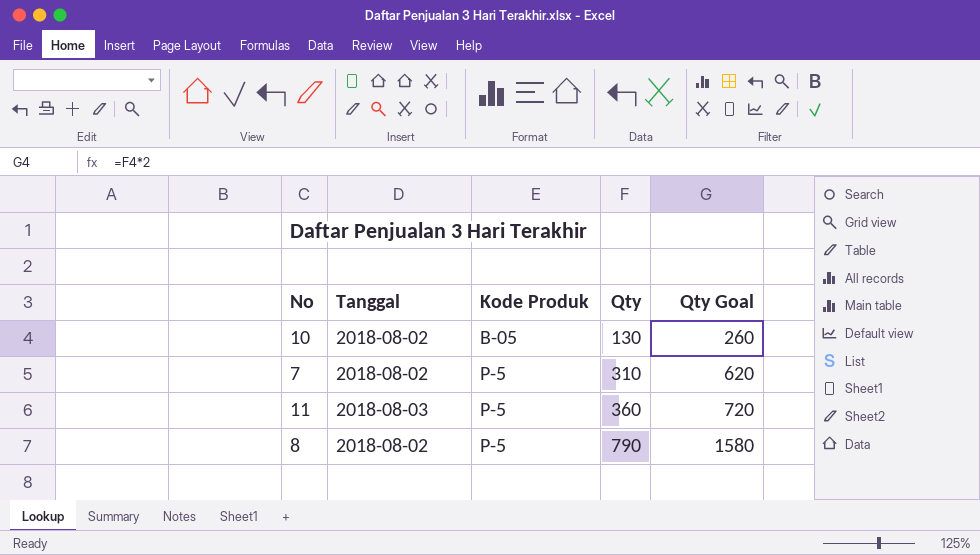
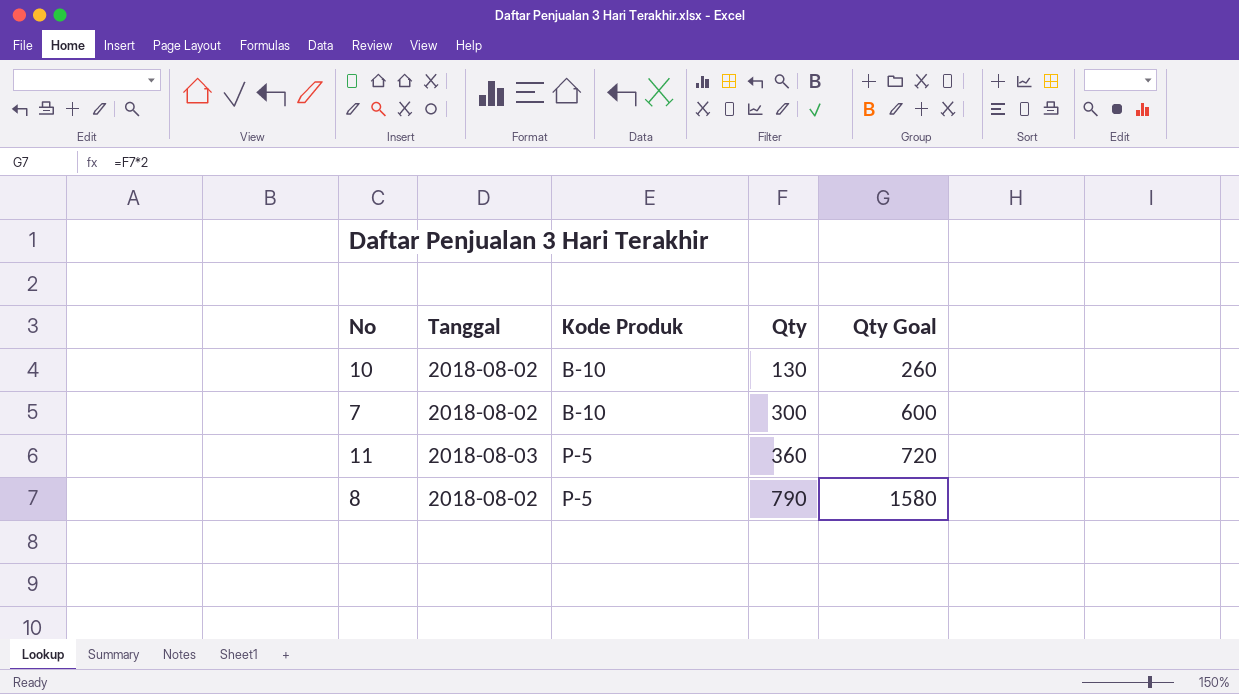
10 | Kode Produk: B-05 -> B-10
7 | Kode Produk: P-5 -> B-10
7 | Qty: 310 -> 300
7 | Qty Goal: 620 -> 600

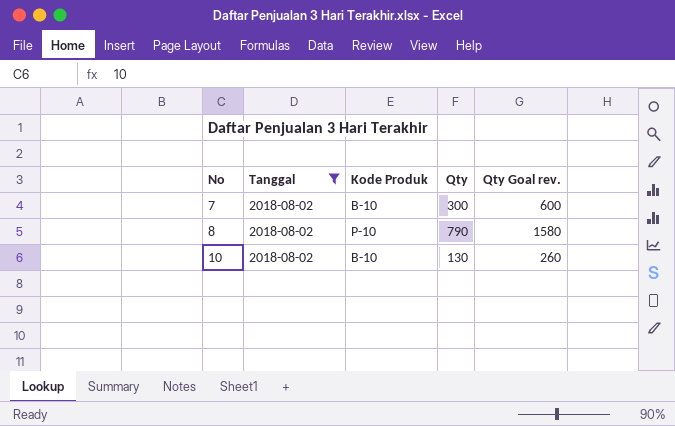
filter: none -> Tanggal = 2018-08-02
row order: Kode Produk ascending -> No ascending
column name: Qty Goal -> Qty Goal rev.
8 | Kode Produk: P-5 -> P-10

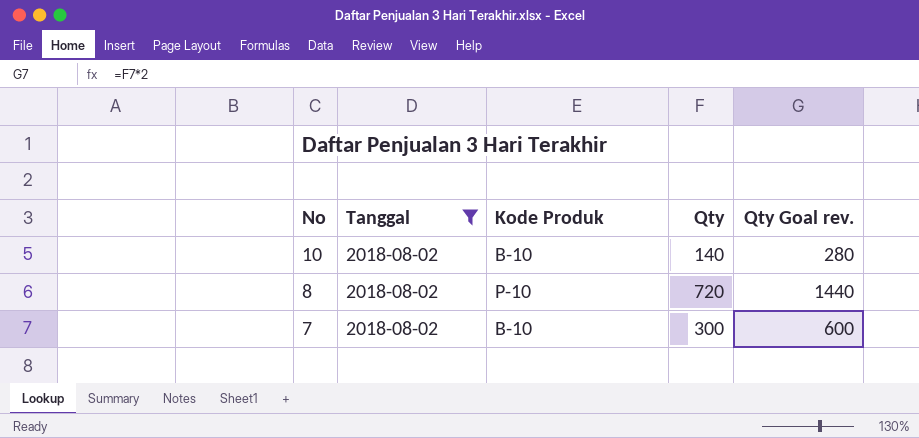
row order: No ascending -> No descending
10 | Qty: 130 -> 140
10 | Qty Goal rev.: 260 -> 280
8 | Qty: 790 -> 720
8 | Qty Goal rev.: 1580 -> 1440

